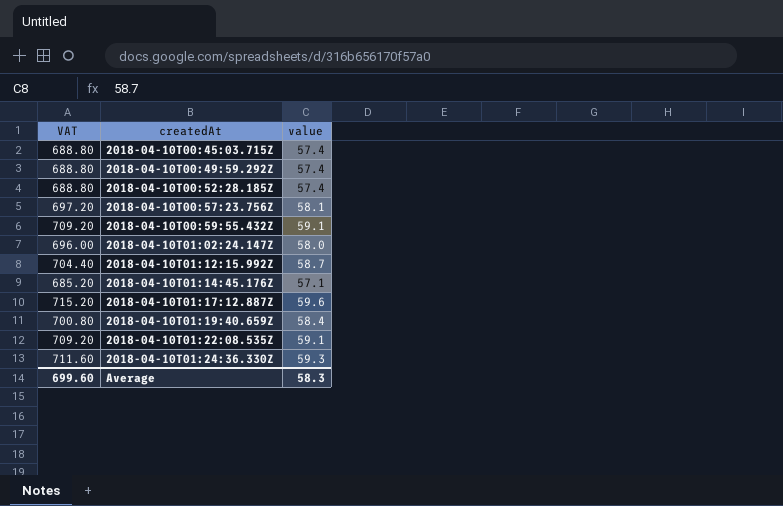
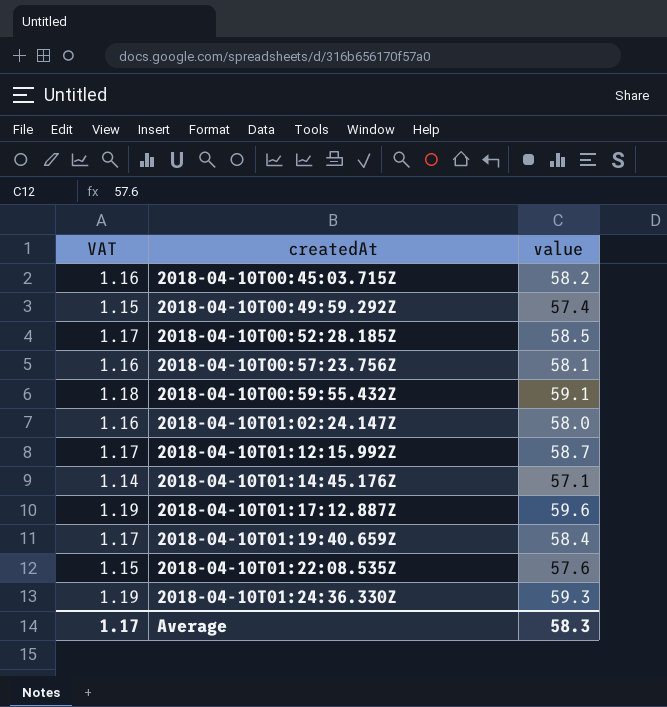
column VAT | formula: [value] * 12 -> [value] * 0.02
2018-04-10T00:45:03.715Z | value: 57.4 -> 58.2
2018-04-10T00:52:28.185Z | value: 57.4 -> 58.5
2018-04-10T01:22:08.535Z | value: 59.1 -> 57.6
Average | VAT: 699.60 -> 1.17

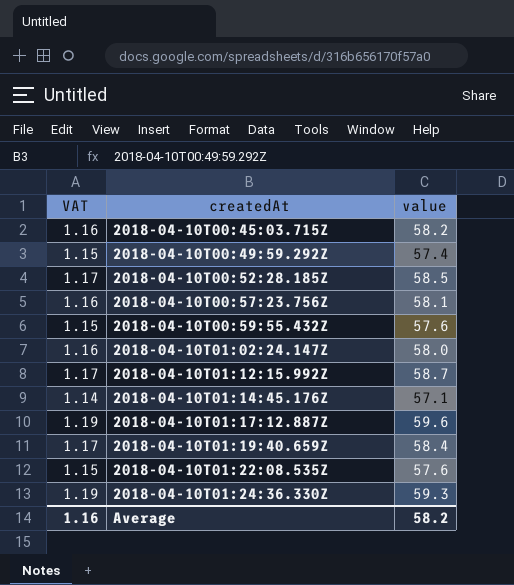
2018-04-10T00:59:55.432Z | VAT: 1.18 -> 1.15
2018-04-10T00:59:55.432Z | value: 59.1 -> 57.6
Average | VAT: 1.17 -> 1.16
Average | value: 58.3 -> 58.2

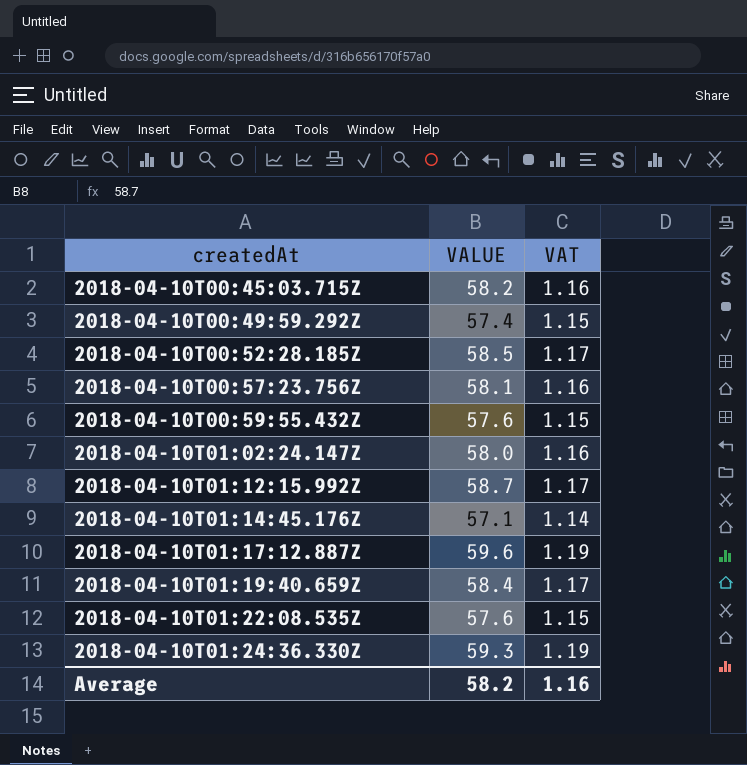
column name: value -> VALUE
column VAT | position: 1 -> 3

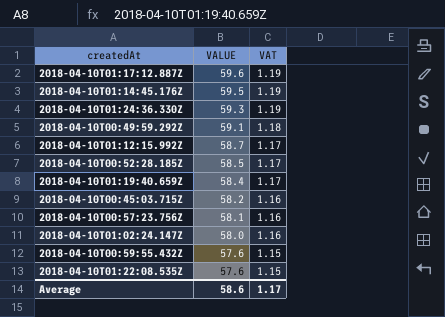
row order: createdAt ascending -> VALUE descending
2018-04-10T01:14:45.176Z | VALUE: 57.1 -> 59.5
2018-04-10T01:14:45.176Z | VAT: 1.14 -> 1.19
2018-04-10T00:49:59.292Z | VALUE: 57.4 -> 59.1
2018-04-10T00:49:59.292Z | VAT: 1.15 -> 1.18
Average | VALUE: 58.2 -> 58.6
Average | VAT: 1.16 -> 1.17

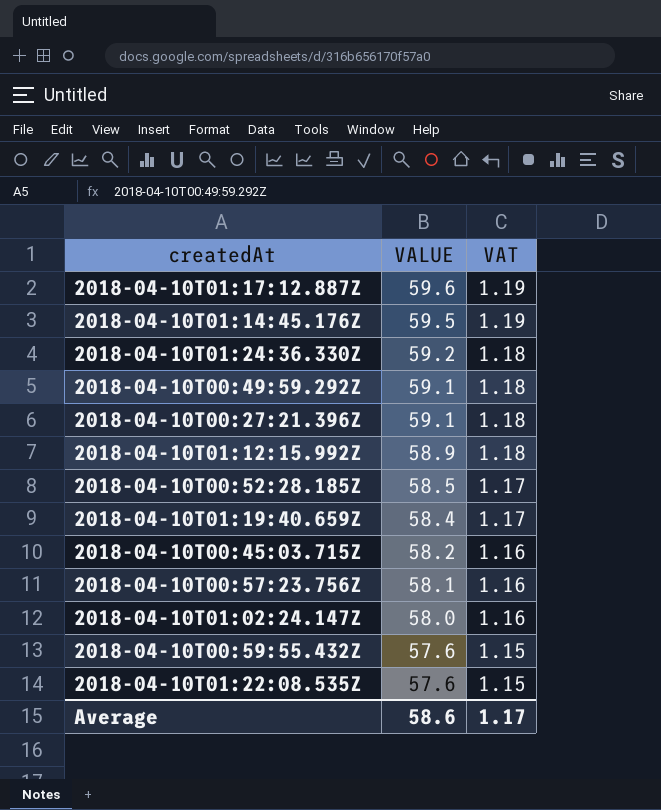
2018-04-10T01:24:36.330Z | VALUE: 59.3 -> 59.2
2018-04-10T01:24:36.330Z | VAT: 1.19 -> 1.18
row 2018-04-10T00:27:21.396Z: none -> 59.1 | 1.18
2018-04-10T01:12:15.992Z | VALUE: 58.7 -> 58.9
2018-04-10T01:12:15.992Z | VAT: 1.17 -> 1.18

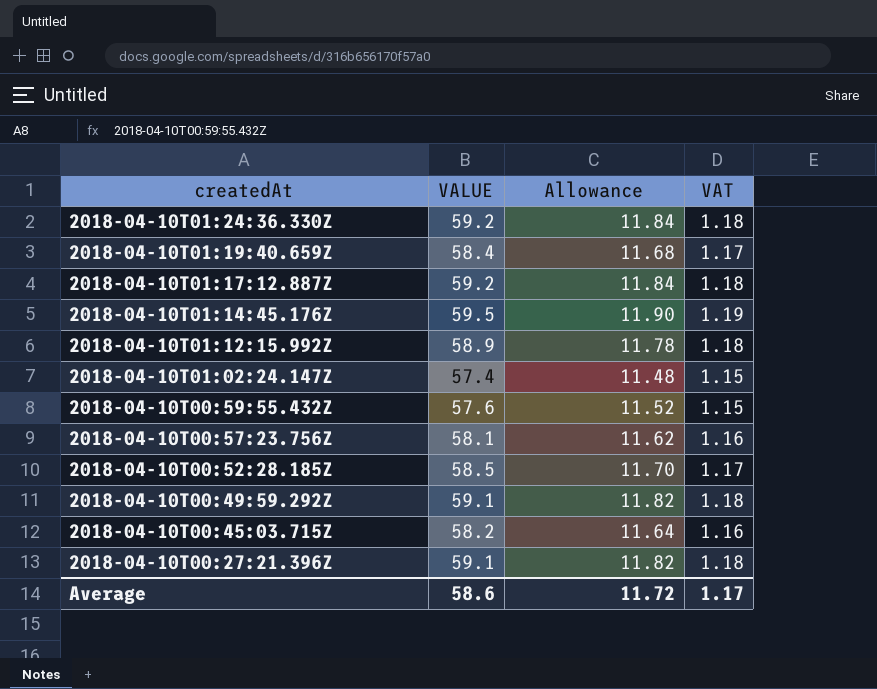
row order: VALUE descending -> createdAt descending
column Allowance | formula: none -> [VALUE] * 0.2
row 2018-04-10T01:22:08.535Z: 57.6 | 1.15 -> none
2018-04-10T01:17:12.887Z | VALUE: 59.6 -> 59.2
2018-04-10T01:17:12.887Z | VAT: 1.19 -> 1.18
2018-04-10T01:02:24.147Z | VALUE: 58.0 -> 57.4
2018-04-10T01:02:24.147Z | VAT: 1.16 -> 1.15

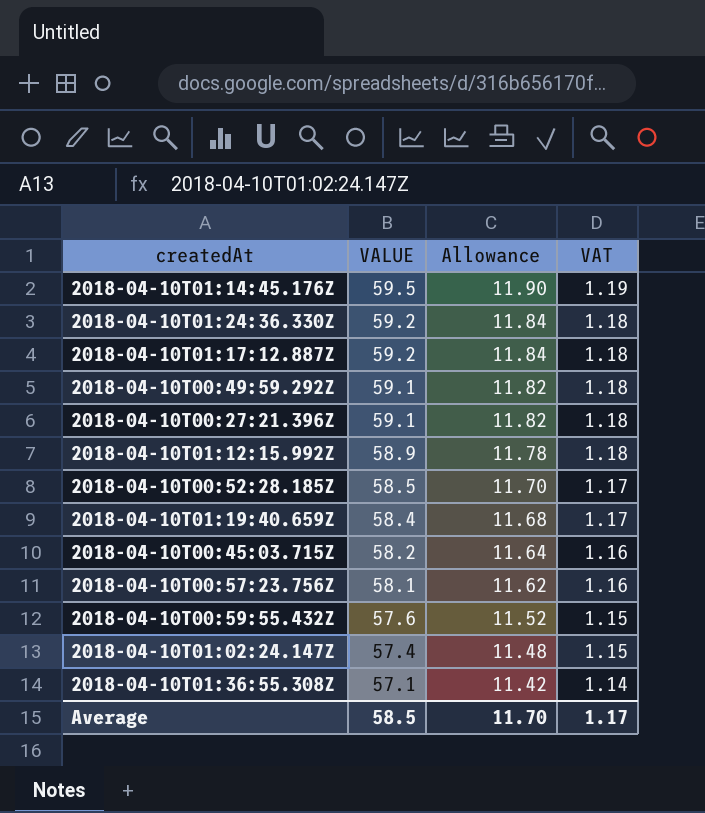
row order: createdAt descending -> VALUE descending
row 2018-04-10T01:36:55.308Z: none -> 57.1 | 11.42 | 1.14
Average | VALUE: 58.6 -> 58.5
Average | Allowance: 11.72 -> 11.70

